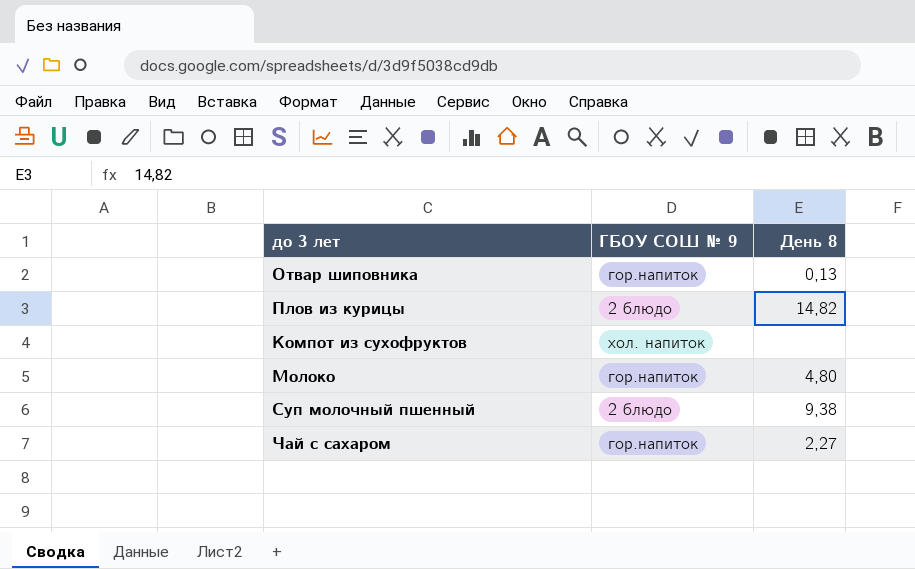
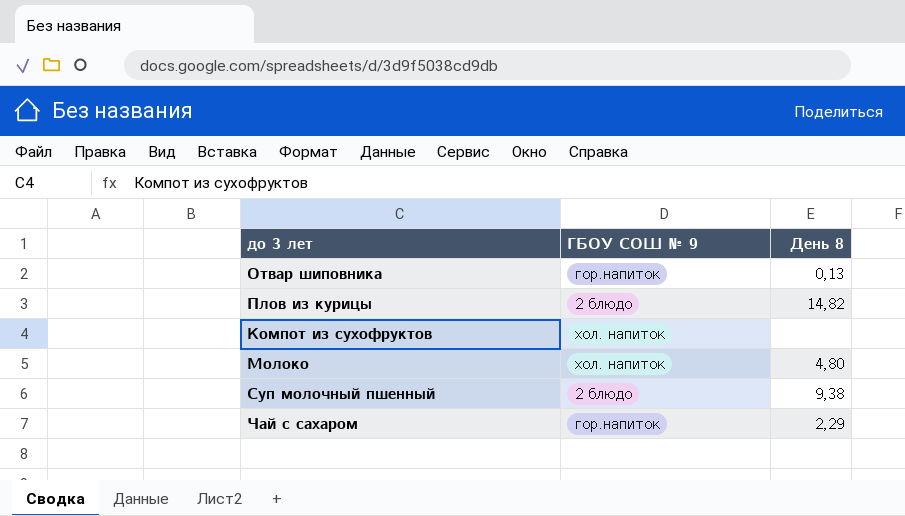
Молоко | ГБОУ СОШ № 9: гор.напиток -> хол. напиток
Чай с сахаром | День 8: 2,27 -> 2,29

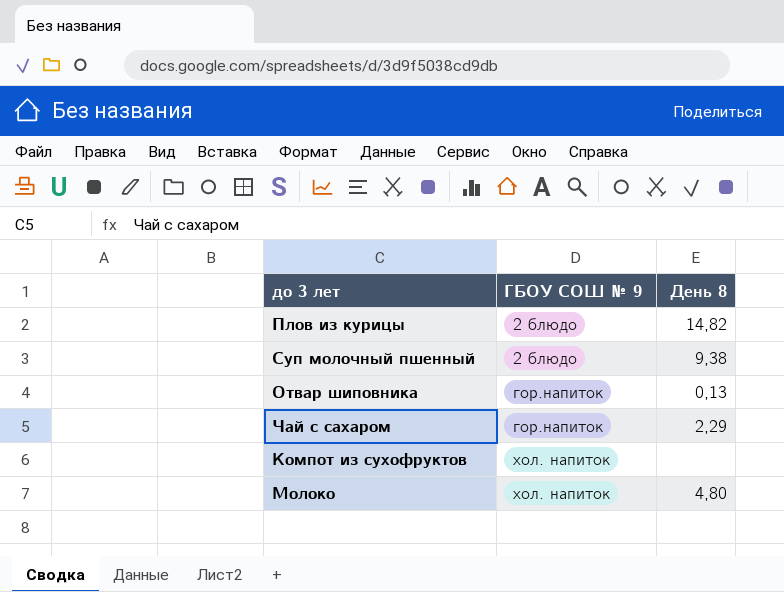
row order: none -> ГБОУ СОШ № 9 ascending

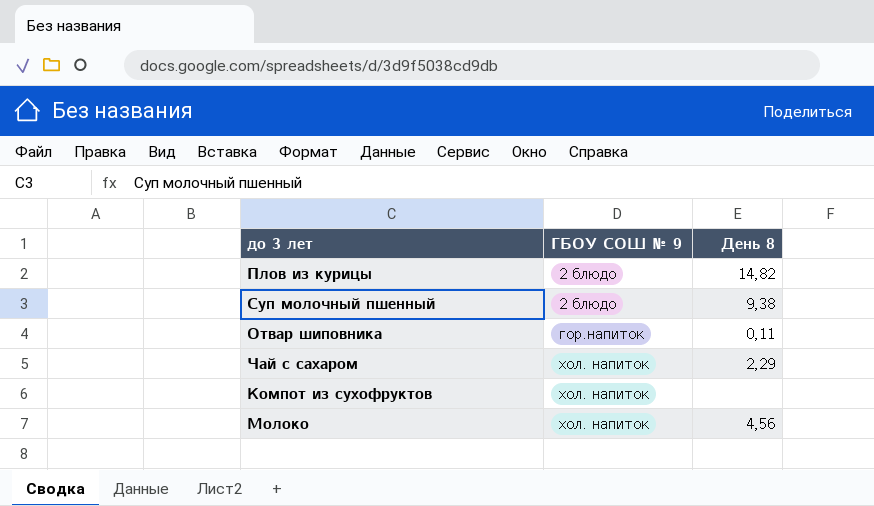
Отвар шиповника | День 8: 0,13 -> 0,11
Чай с сахаром | ГБОУ СОШ № 9: гор.напиток -> хол. напиток
Молоко | День 8: 4,80 -> 4,56

